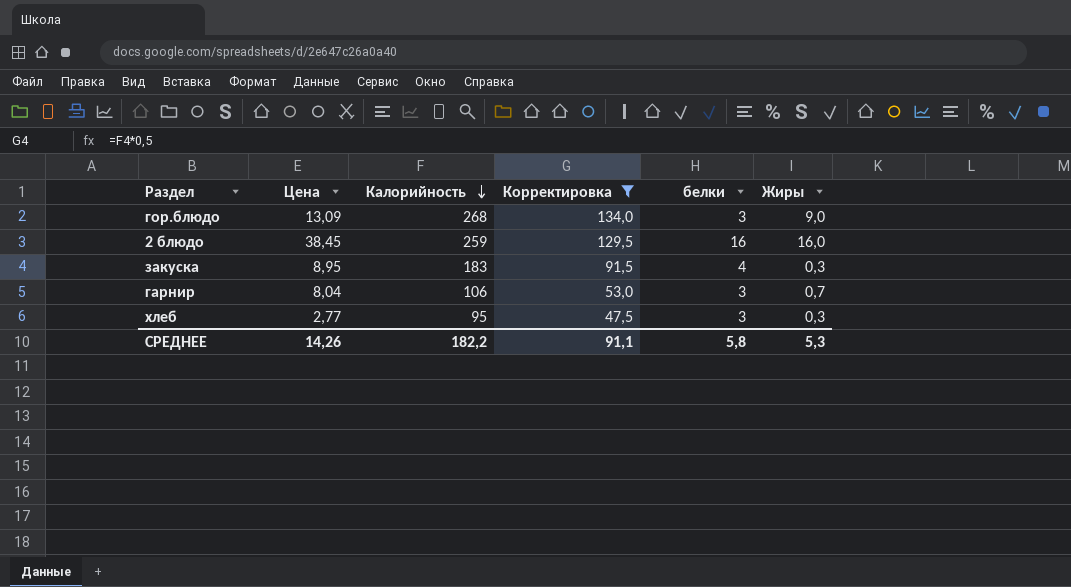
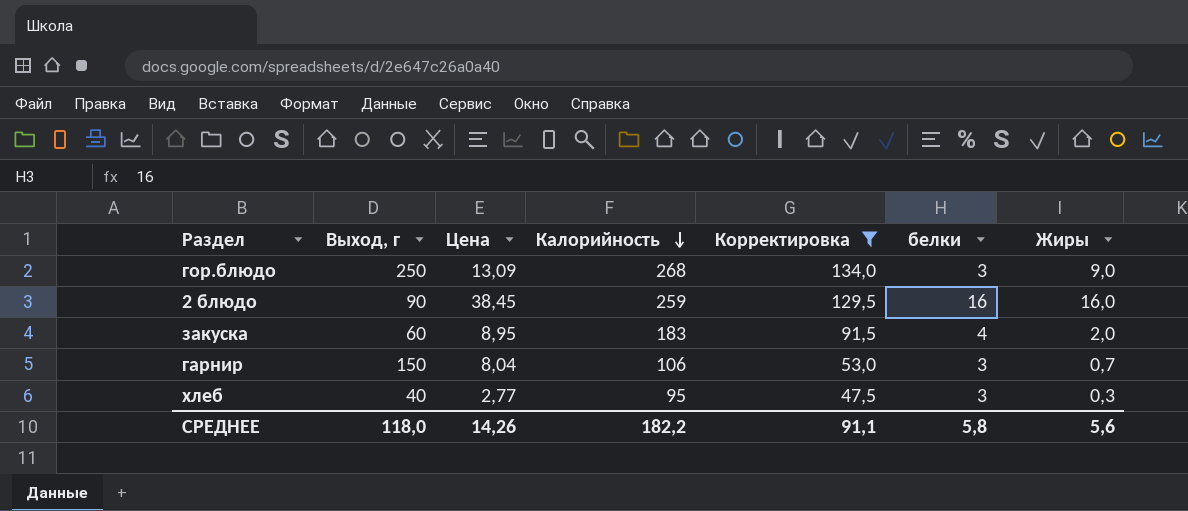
column Выход, г | position: none -> 2
закуска | Жиры: 0,3 -> 2,0
СРЕДНЕЕ | Жиры: 5,3 -> 5,6

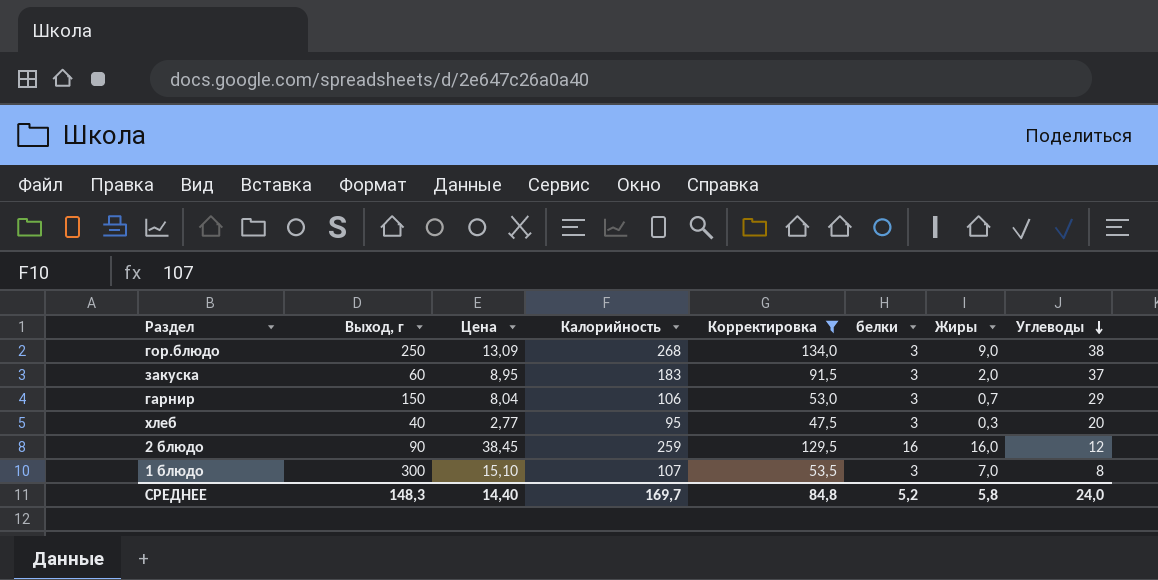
row order: Калорийность descending -> Углеводы descending
column Углеводы | position: none -> 8
закуска | белки: 4 -> 3
row 1 блюдо: none -> 300 | 15,10 | 107 | 53,5 | 3 | 7,0 | 8
СРЕДНЕЕ | Выход, г: 118,0 -> 148,3
СРЕДНЕЕ | Цена: 14,26 -> 14,40
СРЕДНЕЕ | Калорийность: 182,2 -> 169,7
СРЕДНЕЕ | Корректировка: 91,1 -> 84,8
СРЕДНЕЕ | белки: 5,8 -> 5,2
СРЕДНЕЕ | Жиры: 5,6 -> 5,8

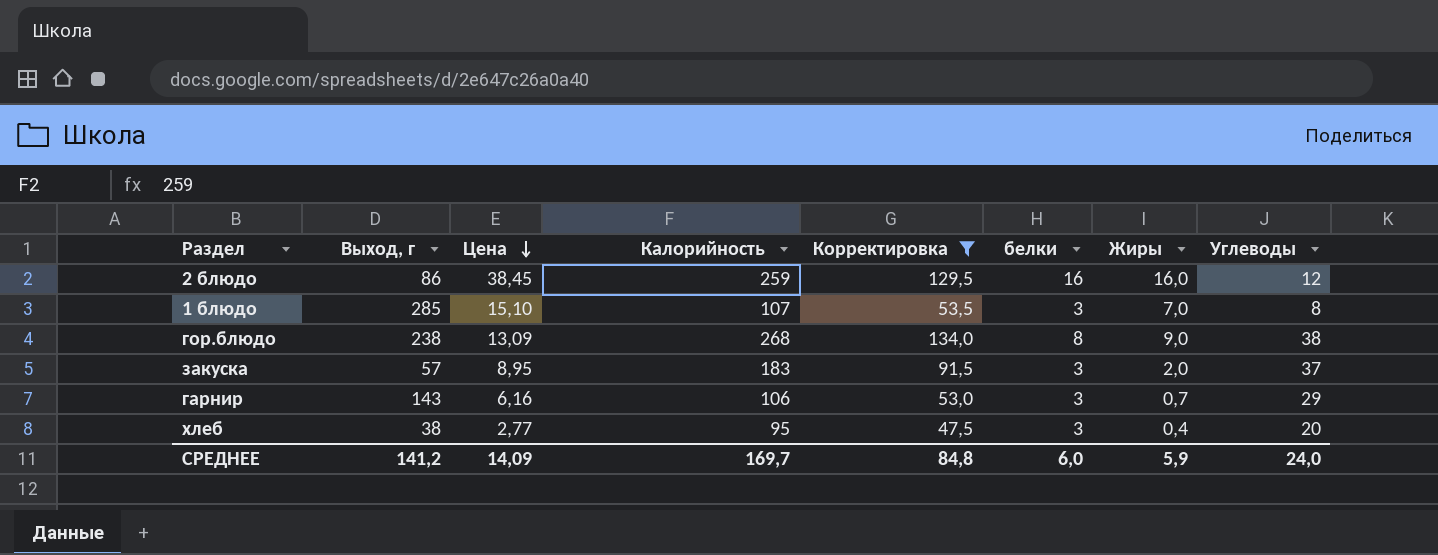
row order: Углеводы descending -> Цена descending
2 блюдо | Выход, г: 90 -> 86
1 блюдо | Выход, г: 300 -> 285
гор.блюдо | Выход, г: 250 -> 238
гор.блюдо | белки: 3 -> 8
закуска | Выход, г: 60 -> 57
гарнир | Выход, г: 150 -> 143
гарнир | Цена: 8,04 -> 6,16
хлеб | Выход, г: 40 -> 38
хлеб | Жиры: 0,3 -> 0,4
СРЕДНЕЕ | Выход, г: 148,3 -> 141,2
СРЕДНЕЕ | Цена: 14,40 -> 14,09
СРЕДНЕЕ | белки: 5,2 -> 6,0
СРЕДНЕЕ | Жиры: 5,8 -> 5,9

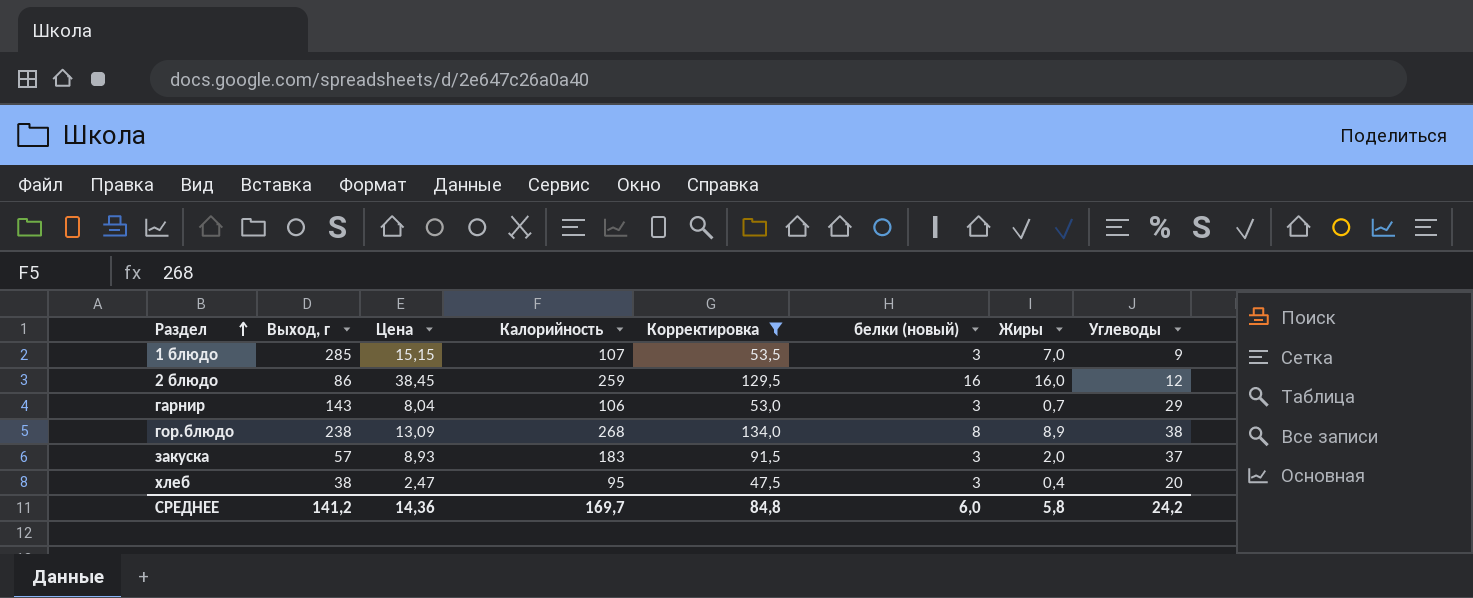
row order: Цена descending -> Раздел ascending
column name: белки -> белки (новый)
1 блюдо | Цена: 15,10 -> 15,15
1 блюдо | Углеводы: 8 -> 9
гарнир | Цена: 6,16 -> 8,04
гор.блюдо | Жиры: 9,0 -> 8,9
закуска | Цена: 8,95 -> 8,93
хлеб | Цена: 2,77 -> 2,47
СРЕДНЕЕ | Цена: 14,09 -> 14,36
СРЕДНЕЕ | Жиры: 5,9 -> 5,8
СРЕДНЕЕ | Углеводы: 24,0 -> 24,2

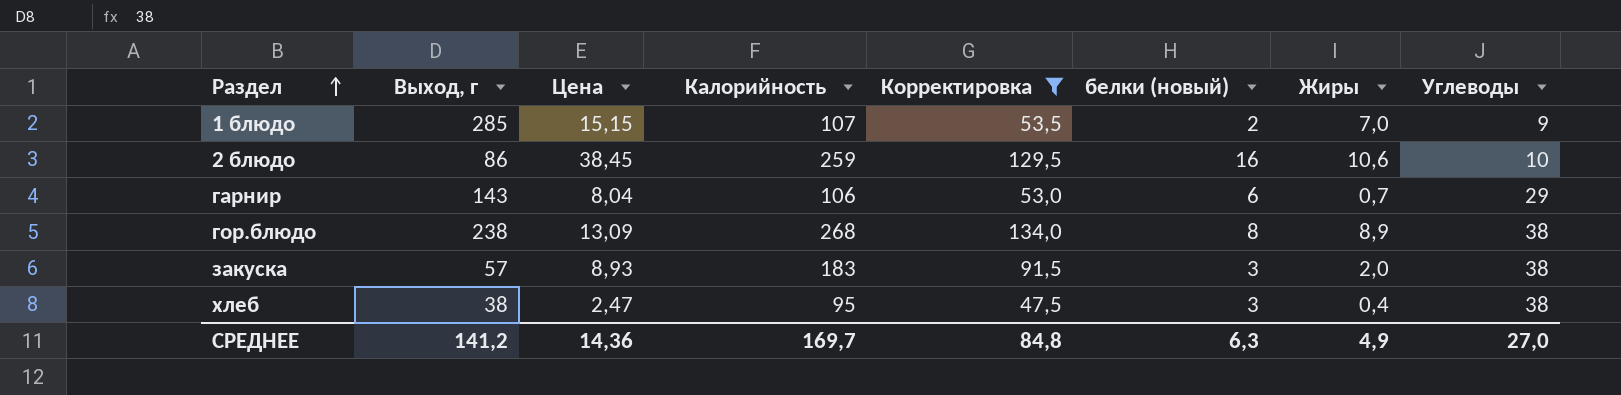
1 блюдо | белки (новый): 3 -> 2
2 блюдо | Жиры: 16,0 -> 10,6
2 блюдо | Углеводы: 12 -> 10
гарнир | белки (новый): 3 -> 6
закуска | Углеводы: 37 -> 38
хлеб | Углеводы: 20 -> 38
СРЕДНЕЕ | белки (новый): 6,0 -> 6,3
СРЕДНЕЕ | Жиры: 5,8 -> 4,9
СРЕДНЕЕ | Углеводы: 24,2 -> 27,0

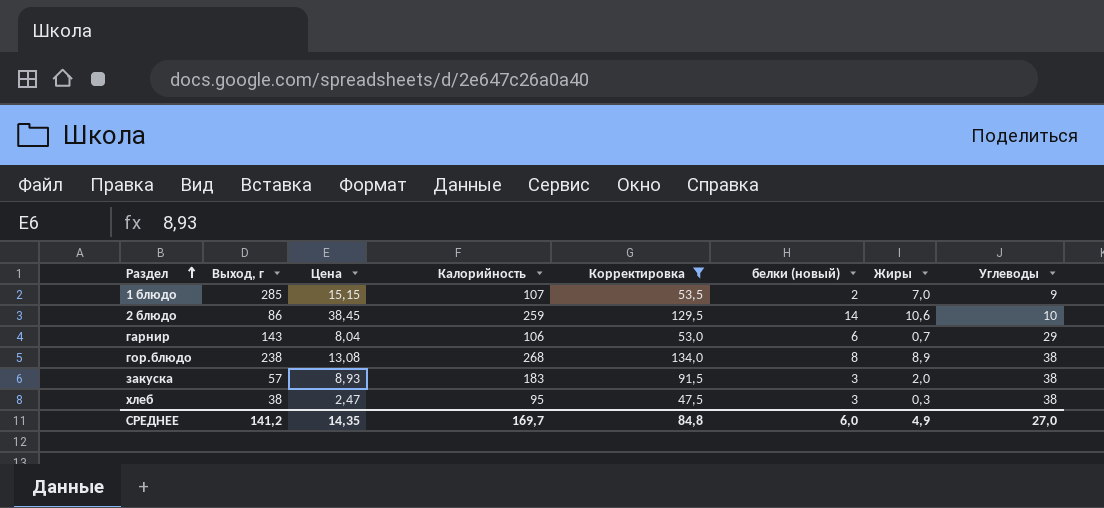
2 блюдо | белки (новый): 16 -> 14
гор.блюдо | Цена: 13,09 -> 13,08
хлеб | Жиры: 0,4 -> 0,3
СРЕДНЕЕ | Цена: 14,36 -> 14,35
СРЕДНЕЕ | белки (новый): 6,3 -> 6,0

